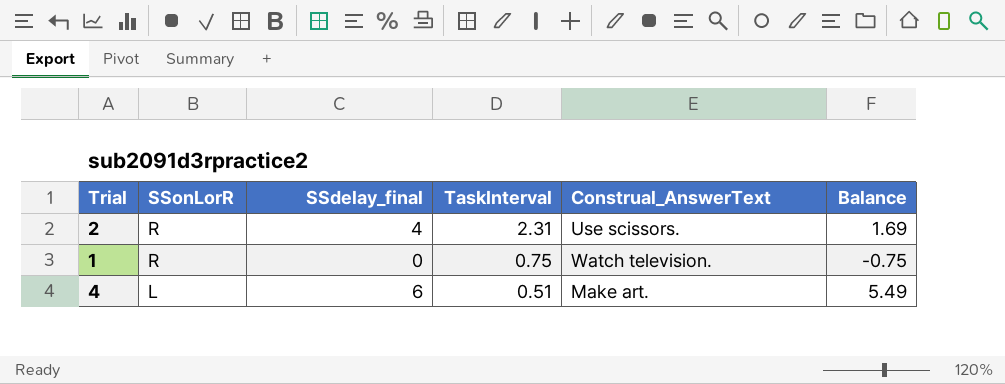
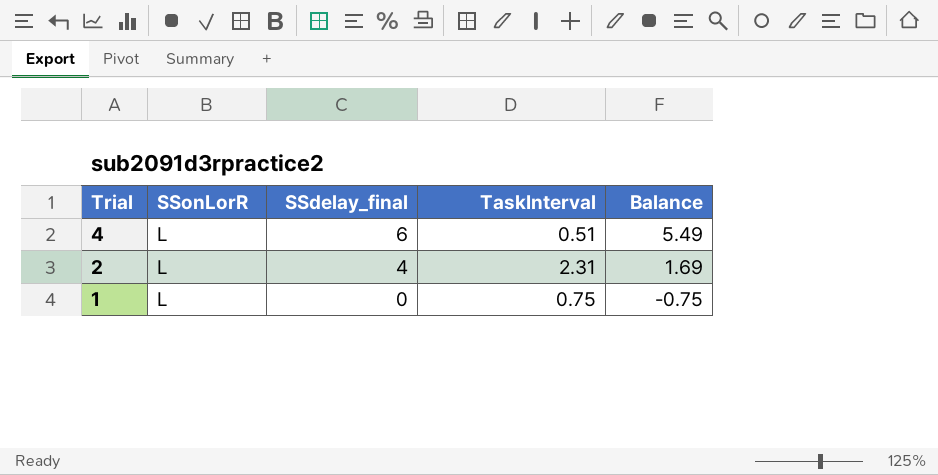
row order: SSonLorR descending -> Trial descending
column Construal_AnswerText | position: 5 -> none
2 | SSonLorR: R -> L
1 | SSonLorR: R -> L

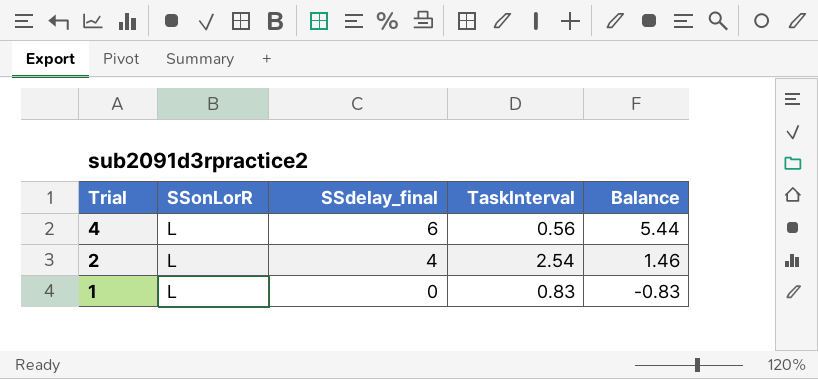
4 | TaskInterval: 0.51 -> 0.56
4 | Balance: 5.49 -> 5.44
2 | TaskInterval: 2.31 -> 2.54
2 | Balance: 1.69 -> 1.46
1 | TaskInterval: 0.75 -> 0.83
1 | Balance: -0.75 -> -0.83

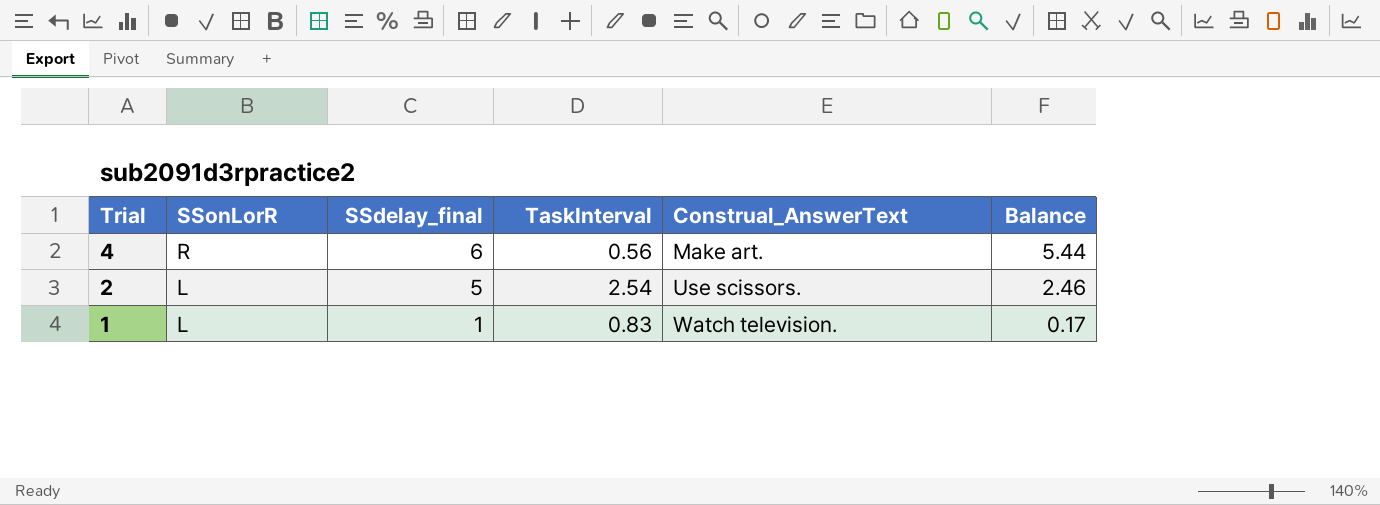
column Construal_AnswerText | position: none -> 5
4 | SSonLorR: L -> R
2 | SSdelay_final: 4 -> 5
2 | Balance: 1.46 -> 2.46
1 | SSdelay_final: 0 -> 1
1 | Balance: -0.83 -> 0.17

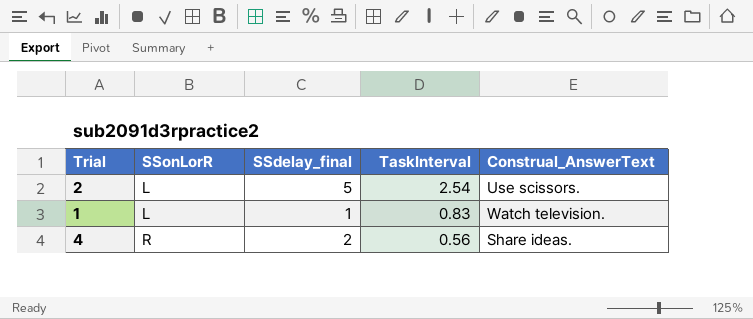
row order: Trial descending -> SSonLorR ascending
column Balance | formula: [SSdelay_final] - [TaskInterval] -> none
4 | SSdelay_final: 6 -> 2
4 | Construal_AnswerText: Make art. -> Share ideas.

